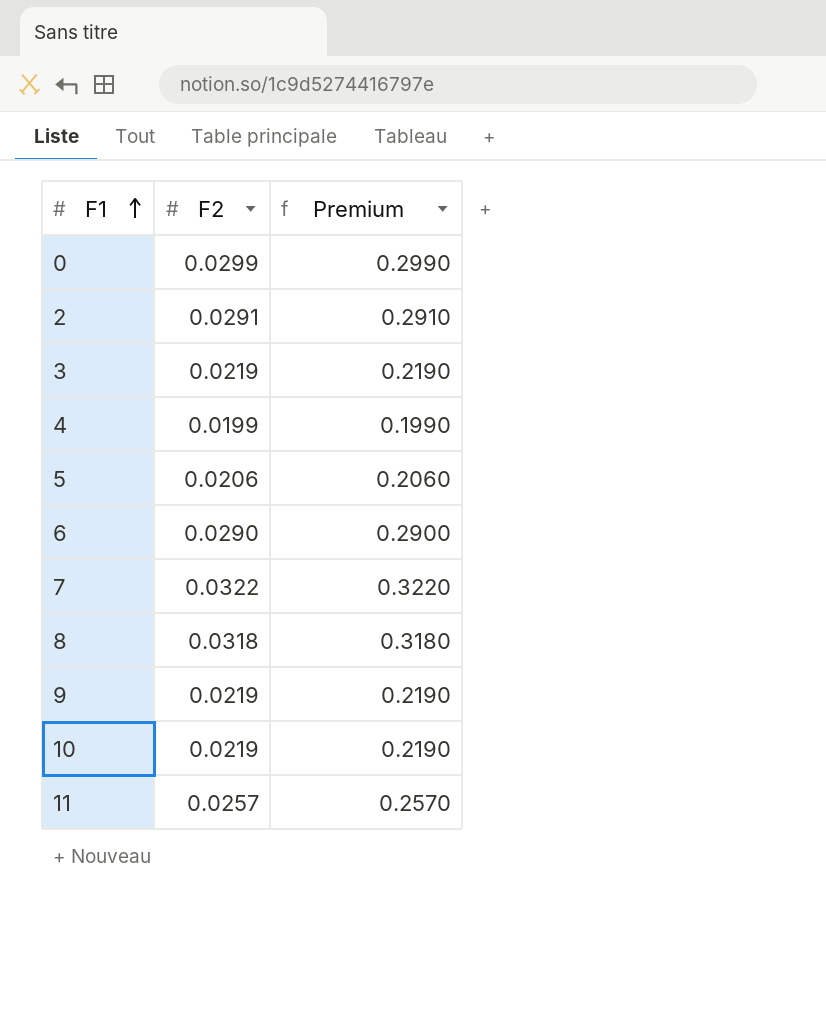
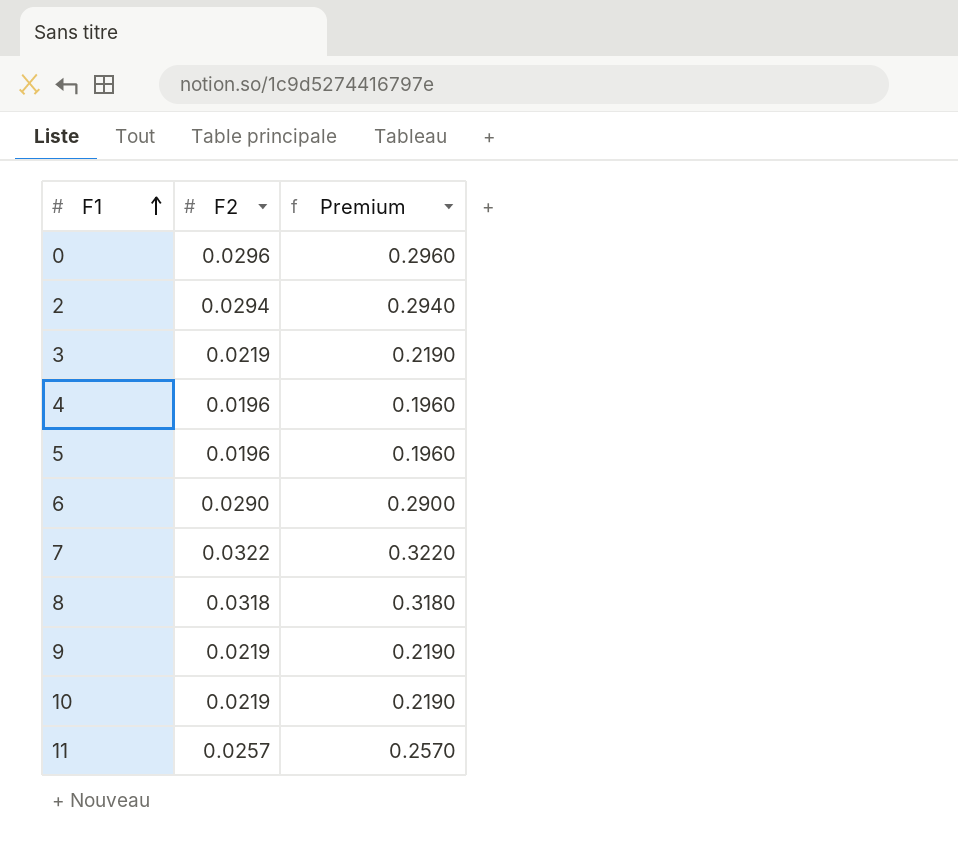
0 | F2: 0.0299 -> 0.0296
0 | Premium: 0.2990 -> 0.2960
2 | F2: 0.0291 -> 0.0294
2 | Premium: 0.2910 -> 0.2940
4 | F2: 0.0199 -> 0.0196
4 | Premium: 0.1990 -> 0.1960
5 | F2: 0.0206 -> 0.0196
5 | Premium: 0.2060 -> 0.1960

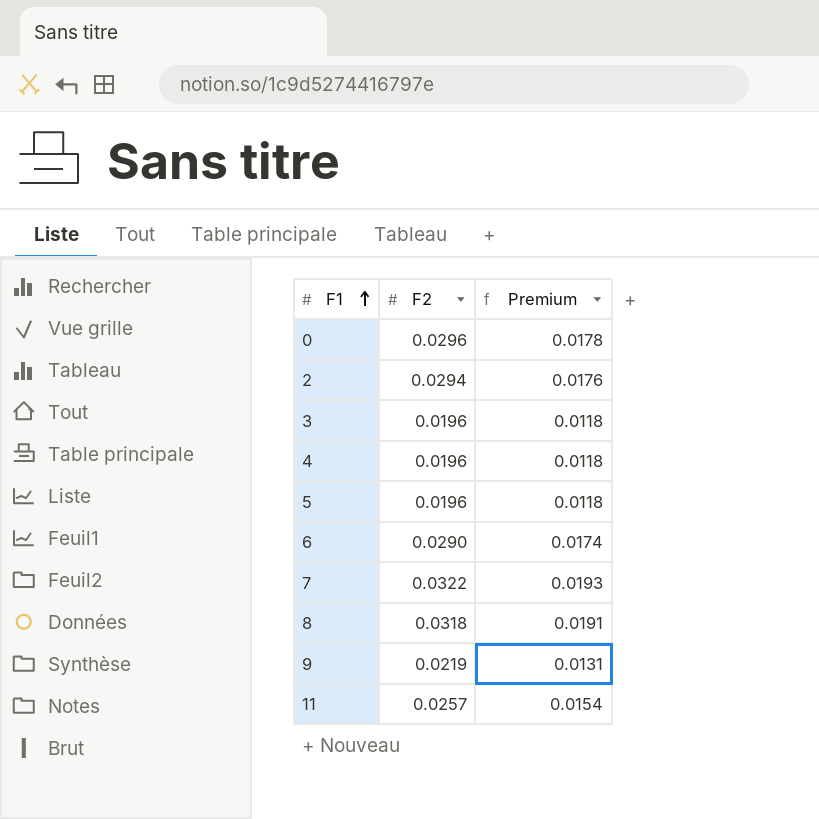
column Premium | formula: [F2] * 10 -> [F2] * 0.6
row 10: 0.0219 | 0.2190 -> none
3 | F2: 0.0219 -> 0.0196

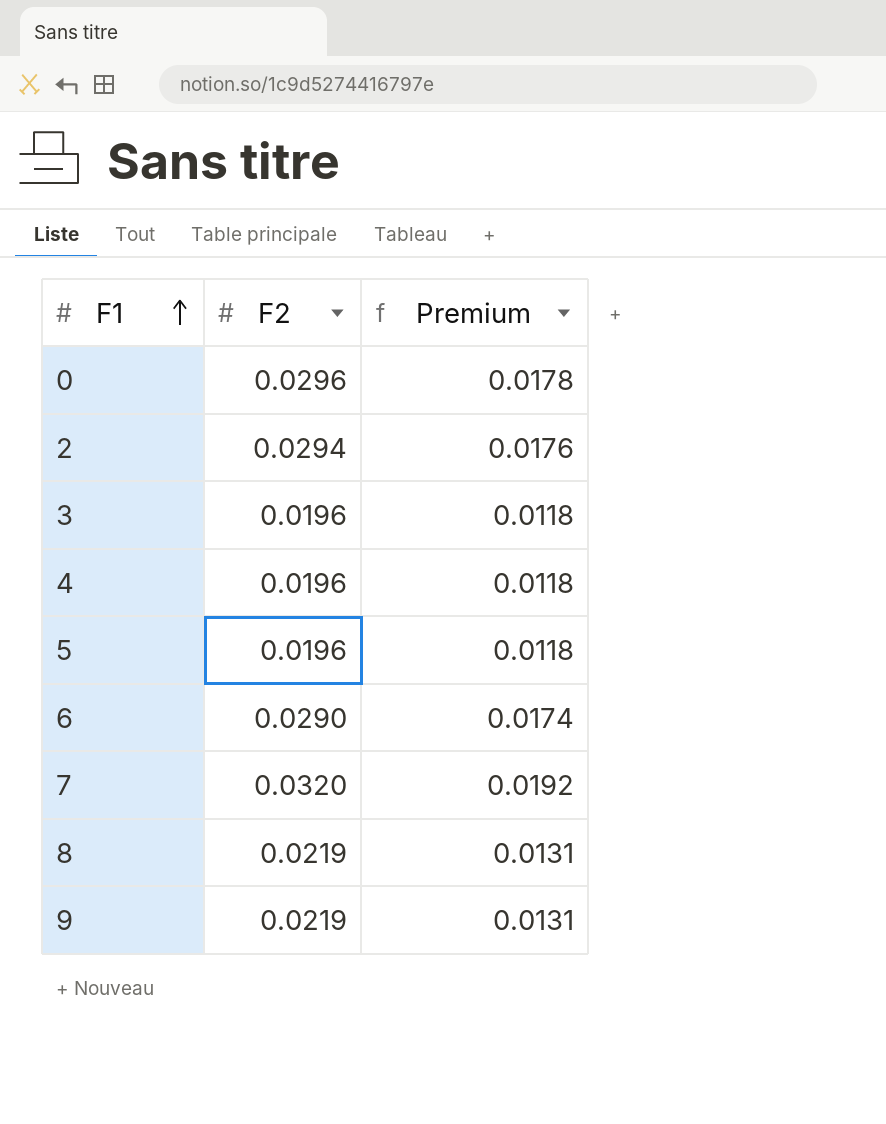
row 11: 0.0257 | 0.0154 -> none
7 | F2: 0.0322 -> 0.0320
7 | Premium: 0.0193 -> 0.0192
8 | F2: 0.0318 -> 0.0219
8 | Premium: 0.0191 -> 0.0131

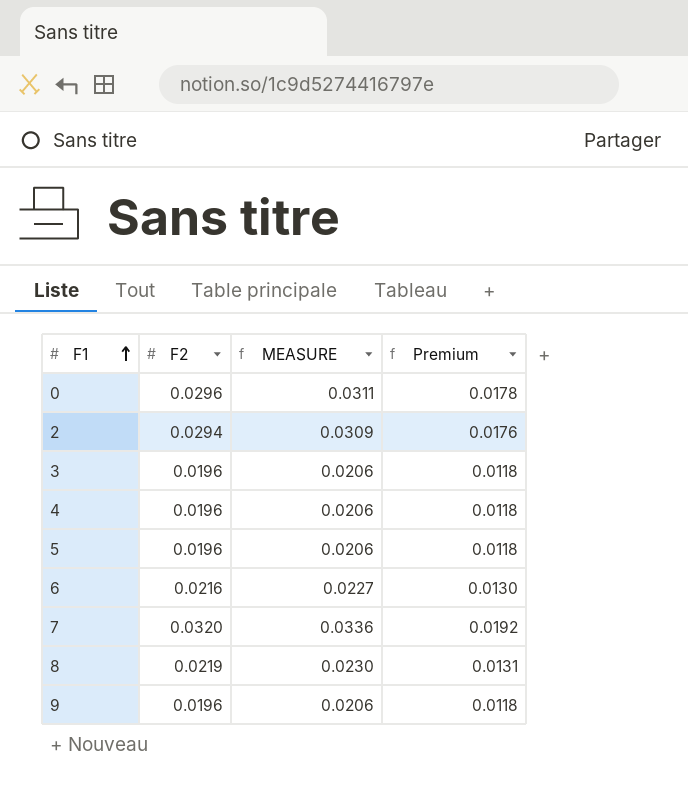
column MEASURE | formula: none -> [F2] * 1.05
6 | F2: 0.0290 -> 0.0216
6 | Premium: 0.0174 -> 0.0130
9 | F2: 0.0219 -> 0.0196
9 | Premium: 0.0131 -> 0.0118

